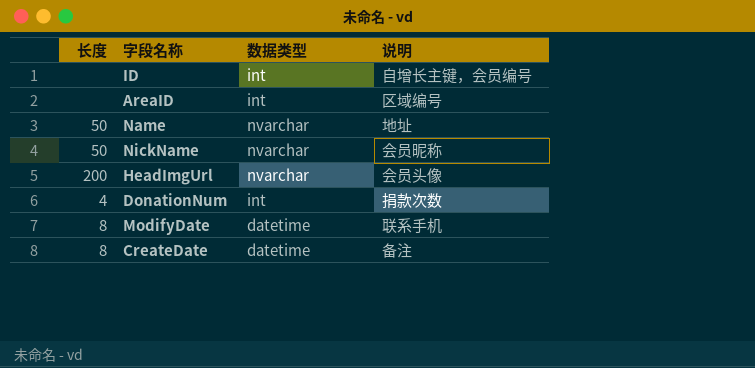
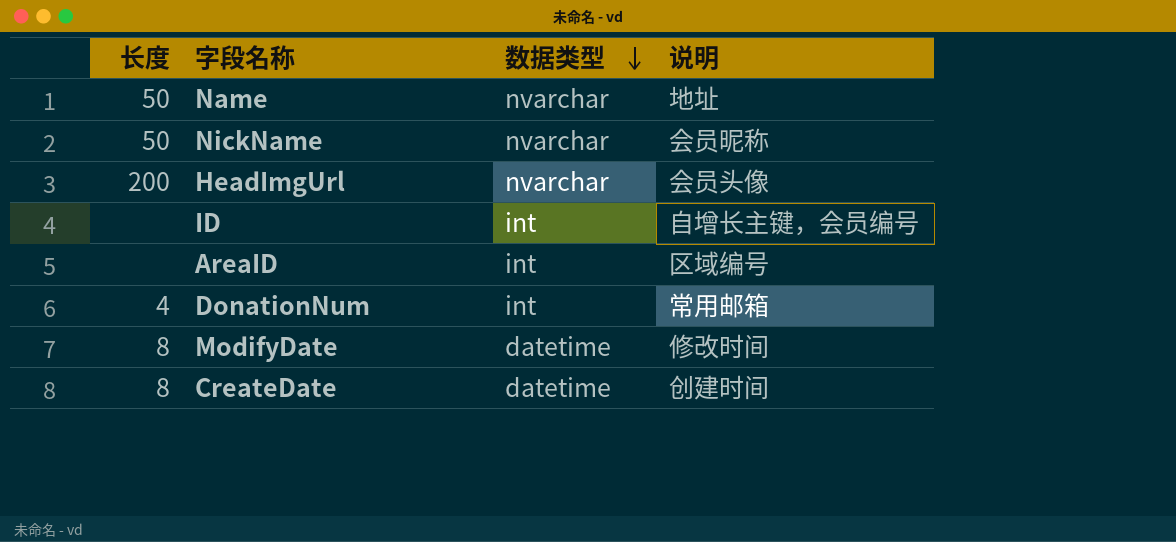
row order: none -> 数据类型 descending
DonationNum | 说明: 捐款次数 -> 常用邮箱
ModifyDate | 说明: 联系手机 -> 修改时间
CreateDate | 说明: 备注 -> 创建时间

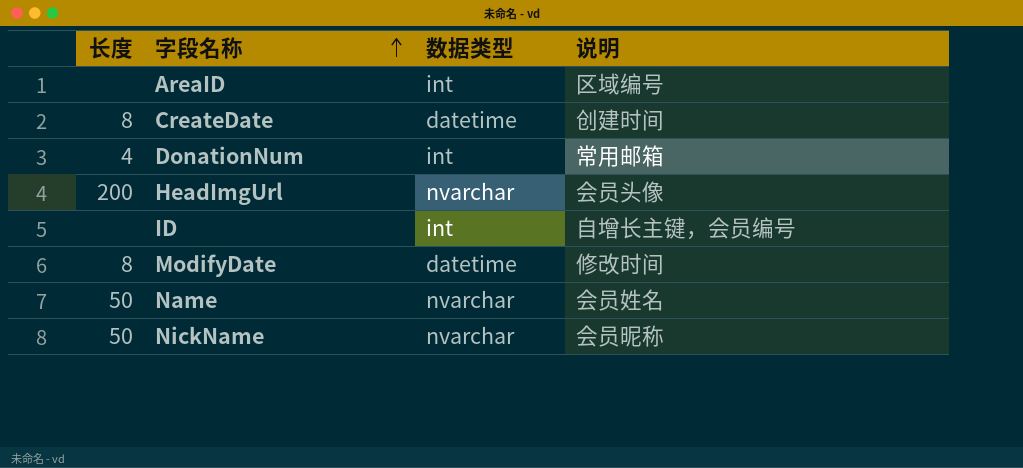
row order: 数据类型 descending -> 字段名称 ascending
Name | 说明: 地址 -> 会员姓名

